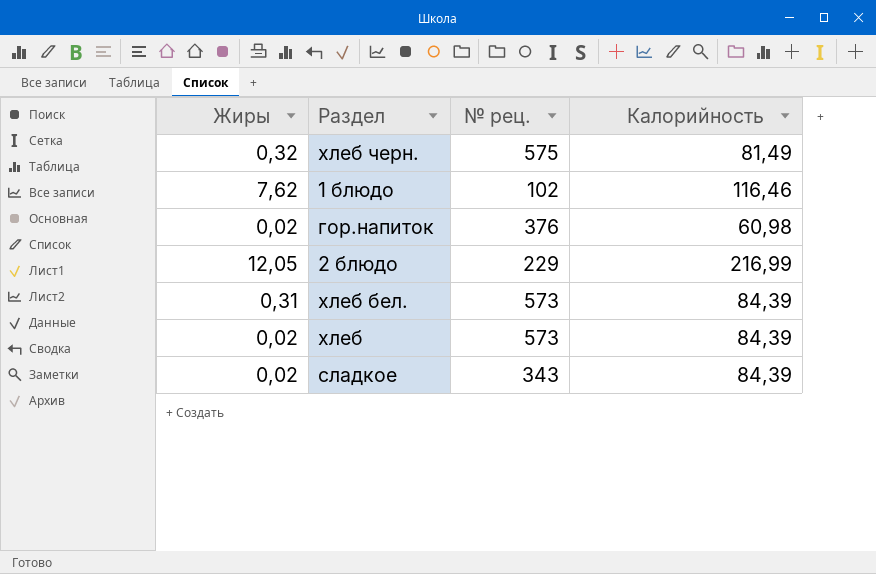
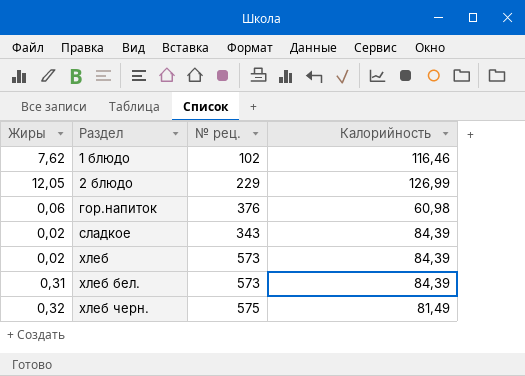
row order: none -> Раздел ascending
2 блюдо | Калорийность: 216,99 -> 126,99
гор.напиток | Жиры: 0,02 -> 0,06

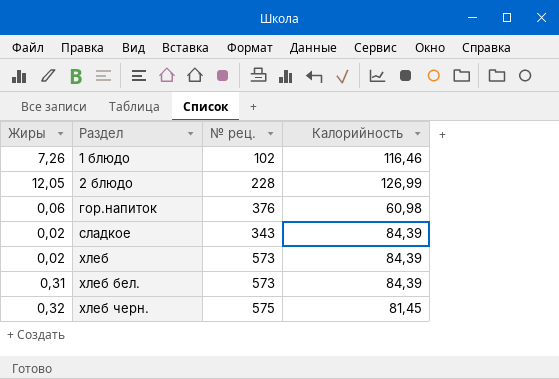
1 блюдо | Жиры: 7,62 -> 7,26
2 блюдо | № рец.: 229 -> 228
хлеб черн. | Калорийность: 81,49 -> 81,45

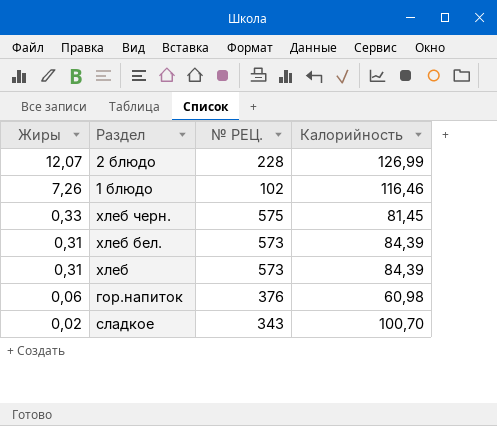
row order: Раздел ascending -> Жиры descending
column name: № рец. -> № РЕЦ.
2 блюдо | Жиры: 12,05 -> 12,07
хлеб черн. | Жиры: 0,32 -> 0,33
хлеб | Жиры: 0,02 -> 0,31
сладкое | Калорийность: 84,39 -> 100,70

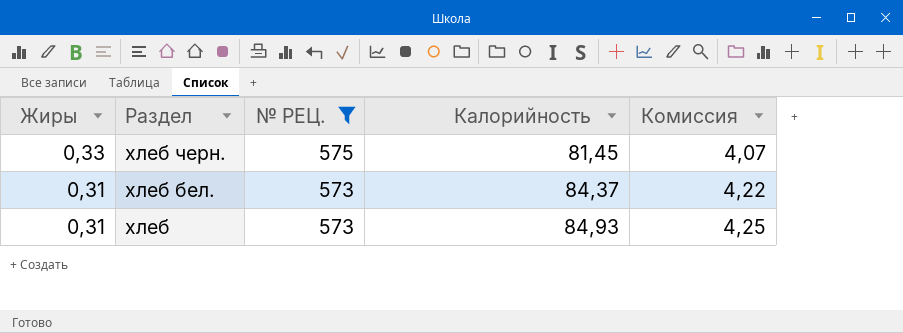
filter: none -> № РЕЦ. >= 573
column Комиссия | formula: none -> [Калорийность] * 0,05
хлеб бел. | Калорийность: 84,39 -> 84,37
хлеб | Калорийность: 84,39 -> 84,93

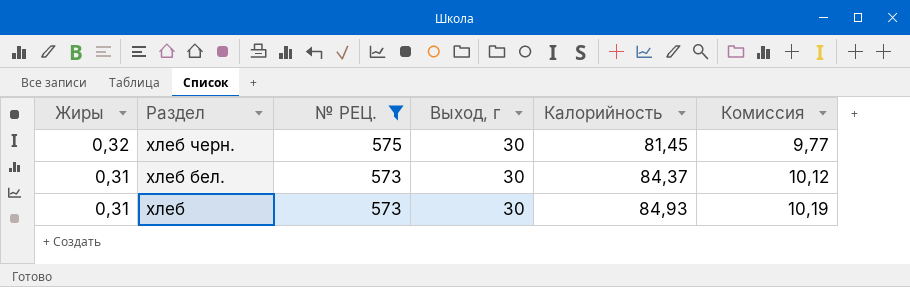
column Выход, г | position: none -> 4
column Комиссия | formula: [Калорийность] * 0,05 -> [Калорийность] * 0,12
хлеб черн. | Жиры: 0,33 -> 0,32

